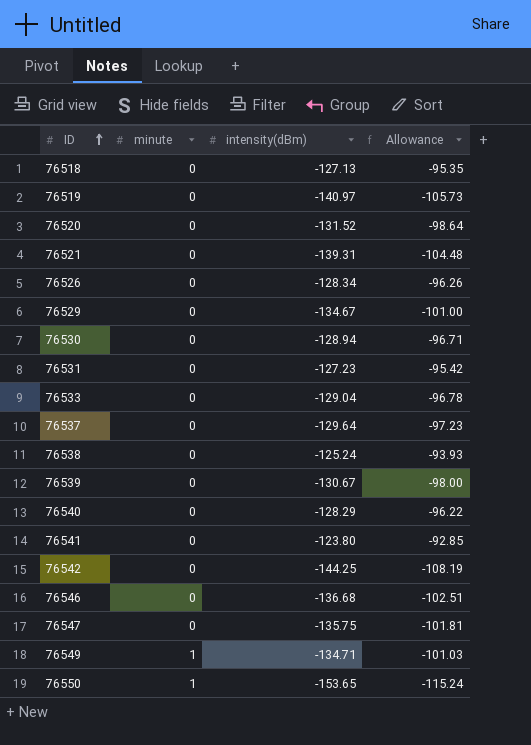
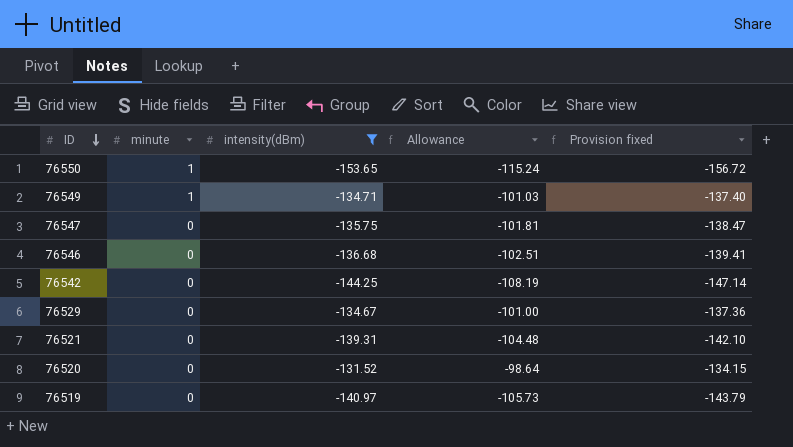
filter: none -> intensity(dBm) <= -131.52
row order: ID ascending -> ID descending
column Provision fixed | formula: none -> [intensity(dBm)] * 1.02

